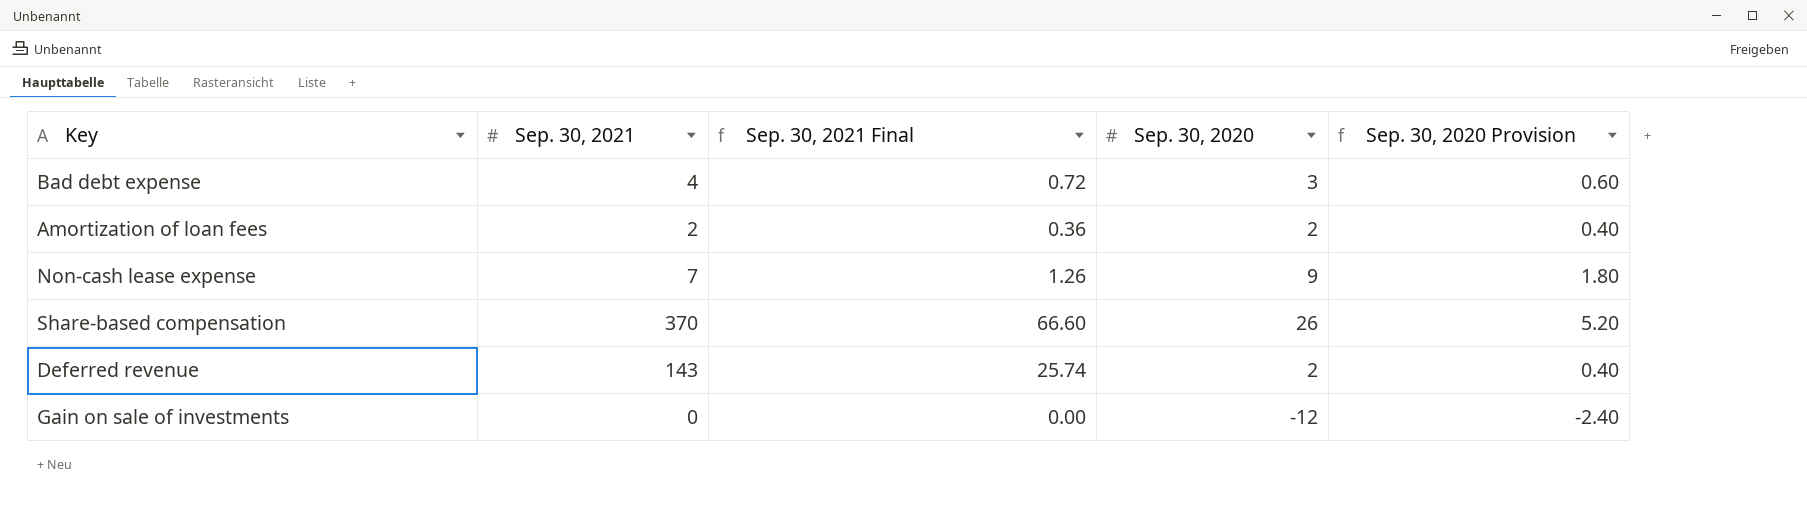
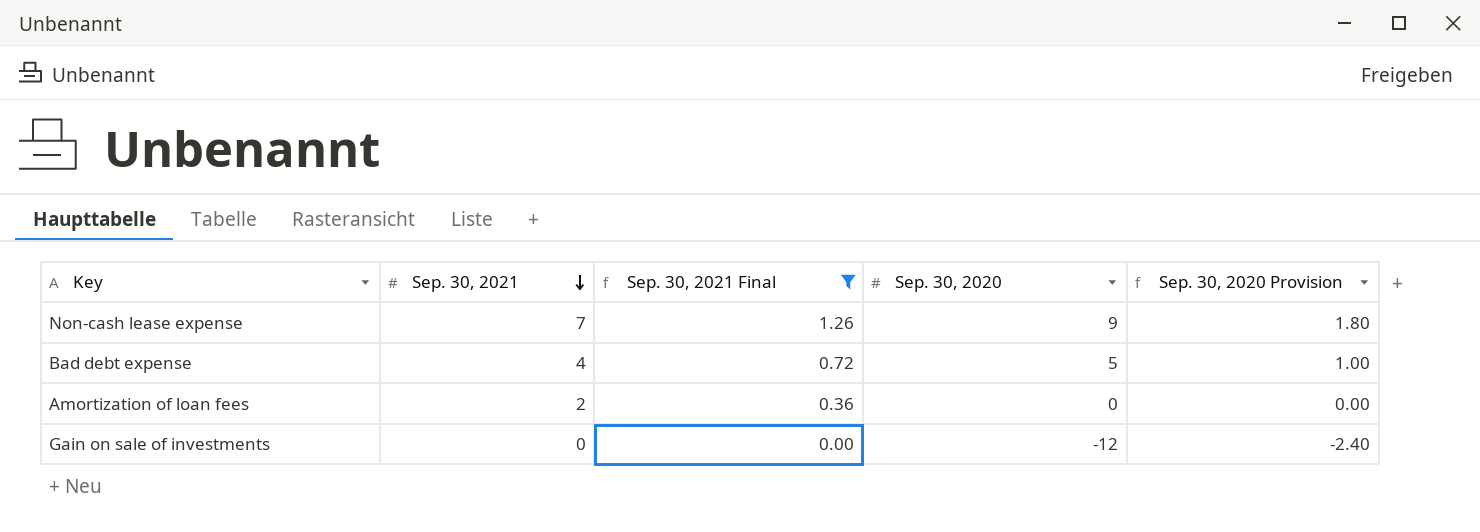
filter: none -> Sep. 30, 2021 Final <= 1.26
row order: none -> Sep. 30, 2021 descending
Bad debt expense | Sep. 30, 2020: 3 -> 5
Bad debt expense | Sep. 30, 2020 Provision: 0.60 -> 1.00
Amortization of loan fees | Sep. 30, 2020: 2 -> 0
Amortization of loan fees | Sep. 30, 2020 Provision: 0.40 -> 0.00

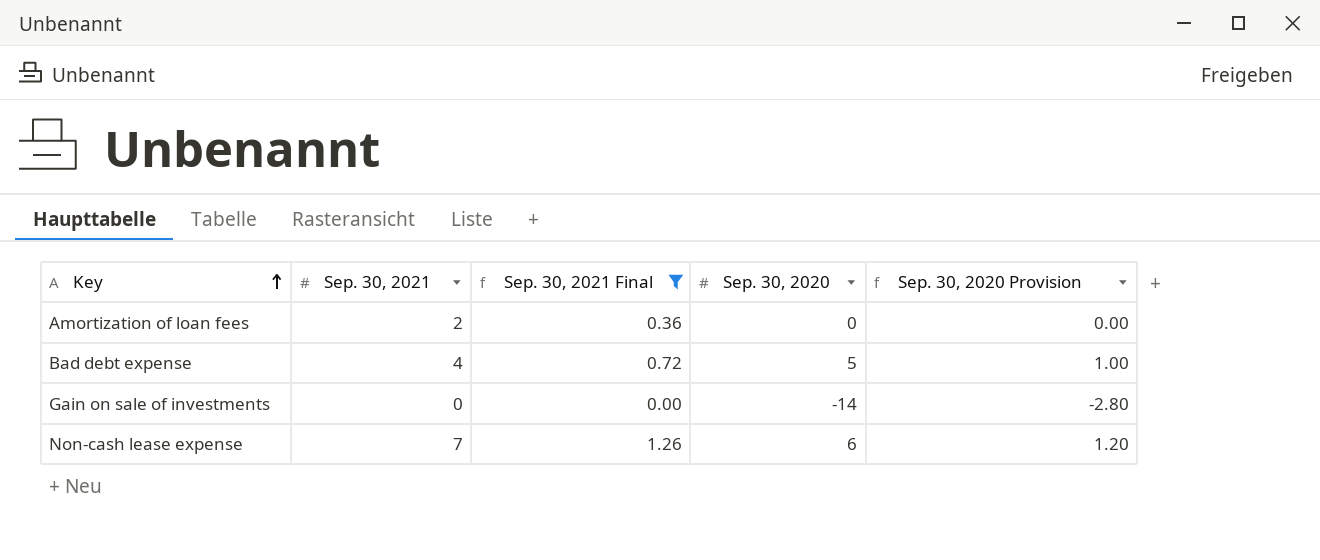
row order: Sep. 30, 2021 descending -> Key ascending
Gain on sale of investments | Sep. 30, 2020: -12 -> -14
Gain on sale of investments | Sep. 30, 2020 Provision: -2.40 -> -2.80
Non-cash lease expense | Sep. 30, 2020: 9 -> 6
Non-cash lease expense | Sep. 30, 2020 Provision: 1.80 -> 1.20

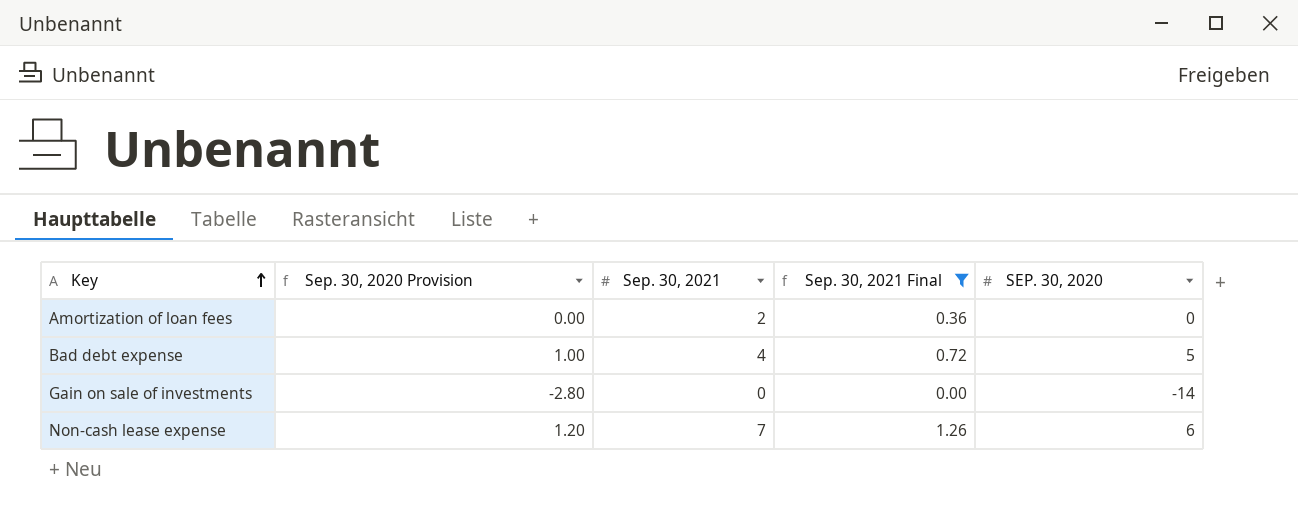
column Sep. 30, 2020 Provision | position: 5 -> 2
column name: Sep. 30, 2020 -> SEP. 30, 2020

